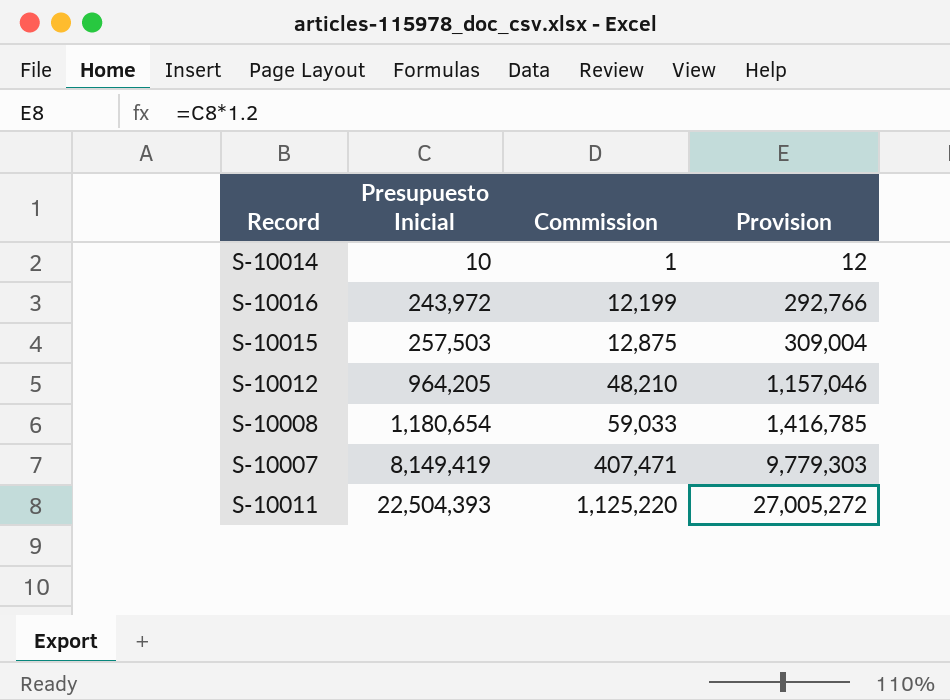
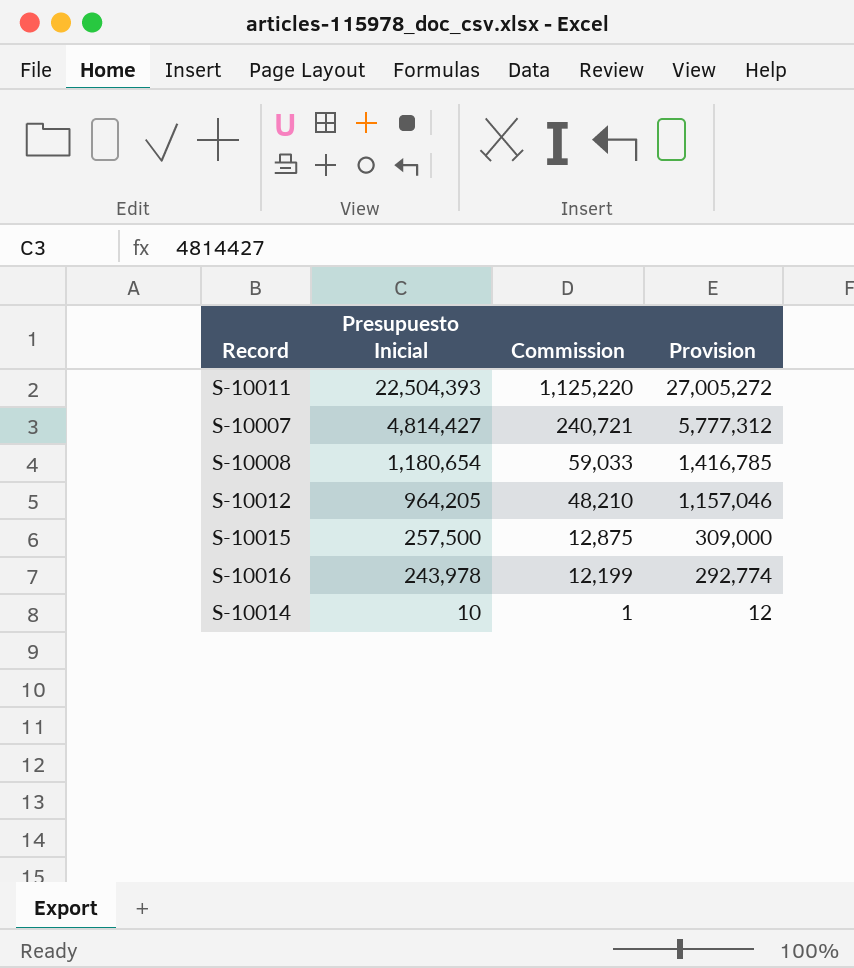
row order: Presupuesto Inicial ascending -> Presupuesto Inicial descending
S-10007 | Presupuesto Inicial: 8,149,419 -> 4,814,427
S-10007 | Commission: 407,471 -> 240,721
S-10007 | Provision: 9,779,303 -> 5,777,312
S-10015 | Presupuesto Inicial: 257,503 -> 257,500
S-10015 | Provision: 309,004 -> 309,000
S-10016 | Presupuesto Inicial: 243,972 -> 243,978
S-10016 | Provision: 292,766 -> 292,774

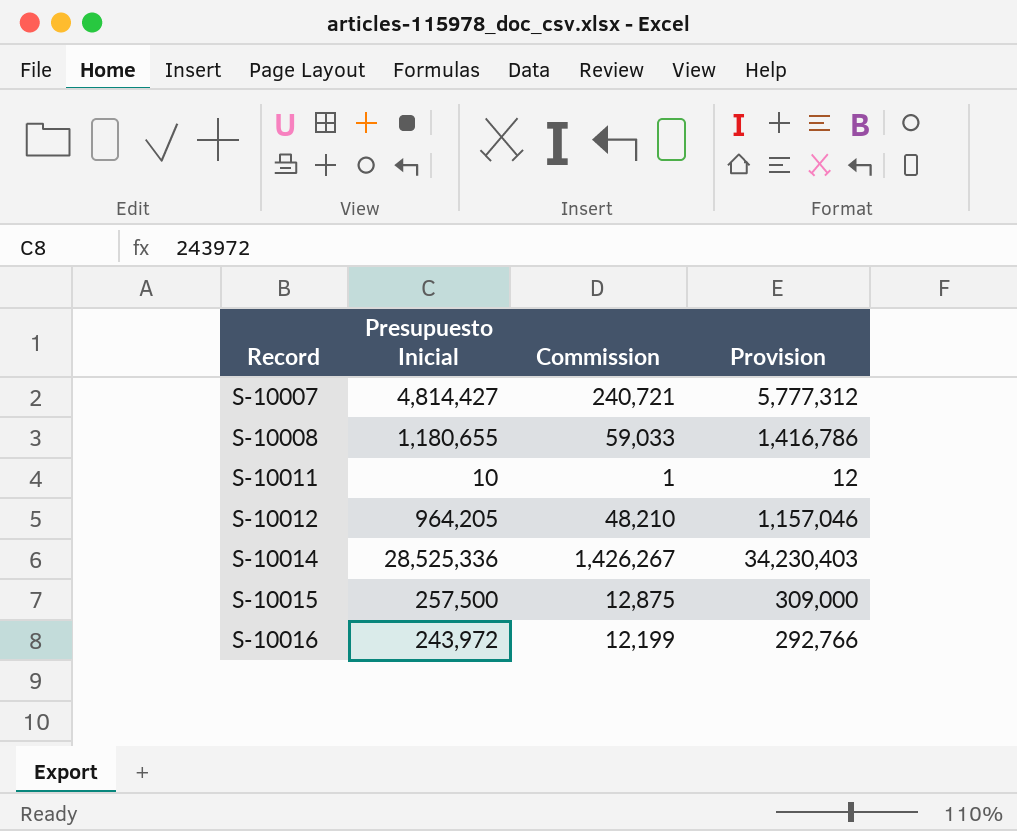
row order: Presupuesto Inicial descending -> Record ascending
S-10008 | Presupuesto Inicial: 1,180,654 -> 1,180,655
S-10008 | Provision: 1,416,785 -> 1,416,786
S-10011 | Presupuesto Inicial: 22,504,393 -> 10
S-10011 | Commission: 1,125,220 -> 1
S-10011 | Provision: 27,005,272 -> 12
S-10014 | Presupuesto Inicial: 10 -> 28,525,336
S-10014 | Commission: 1 -> 1,426,267
S-10014 | Provision: 12 -> 34,230,403
S-10016 | Presupuesto Inicial: 243,978 -> 243,972
S-10016 | Provision: 292,774 -> 292,766

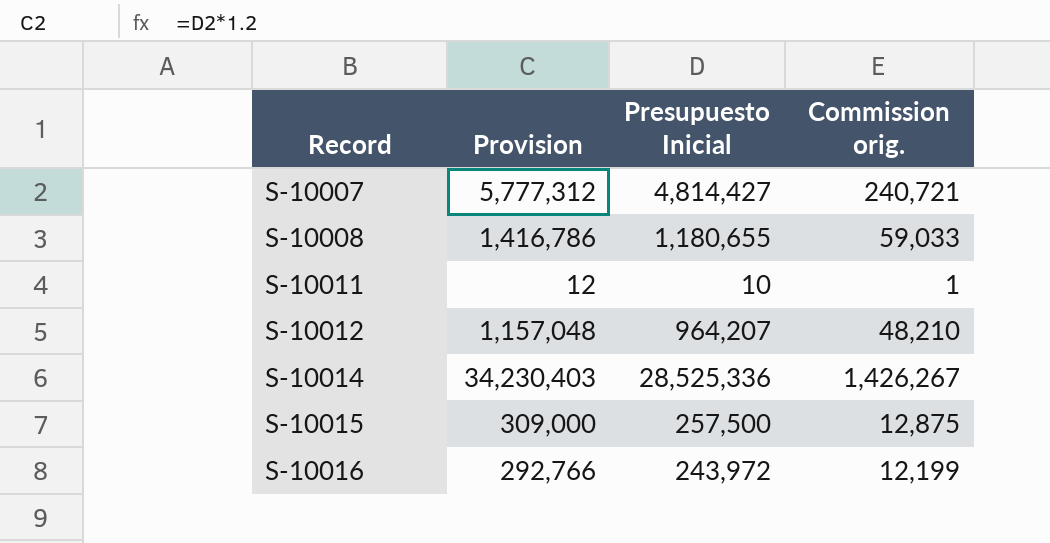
column Provision | position: 4 -> 2
column name: Commission -> Commission orig.
S-10012 | Provision: 1,157,046 -> 1,157,048
S-10012 | Presupuesto Inicial: 964,205 -> 964,207

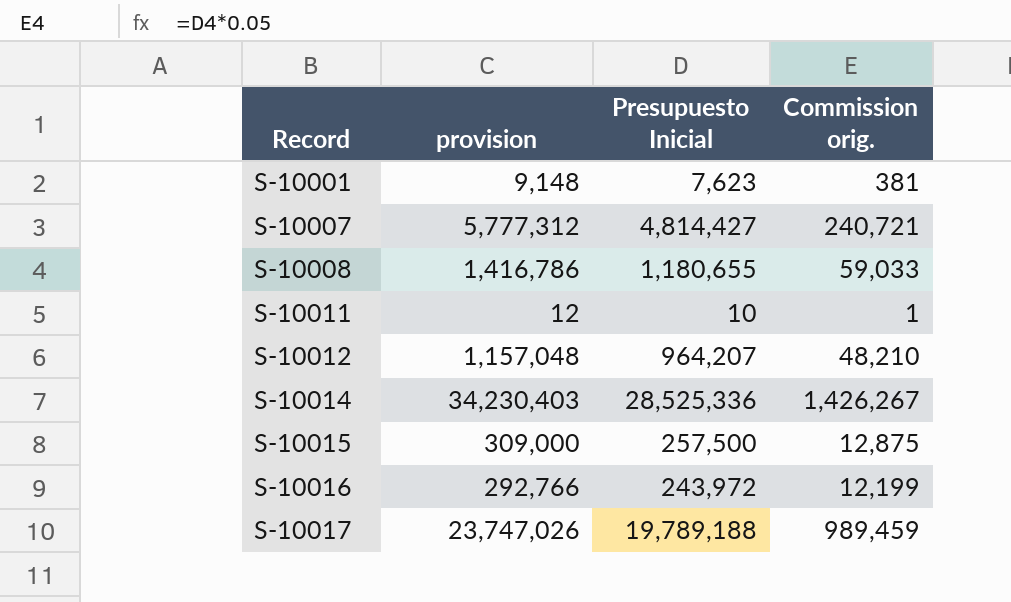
column name: Provision -> provision
row S-10001: none -> 9,148 | 7,623 | 381
row S-10017: none -> 23,747,026 | 19,789,188 | 989,459

